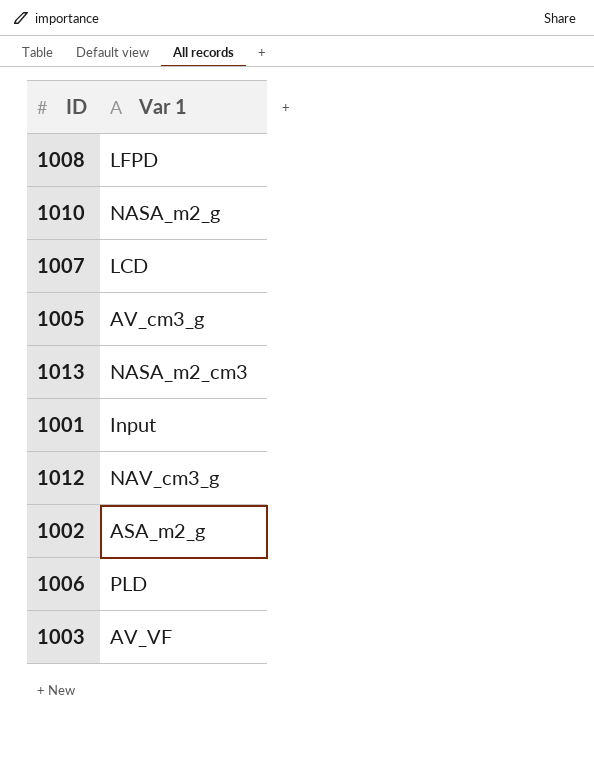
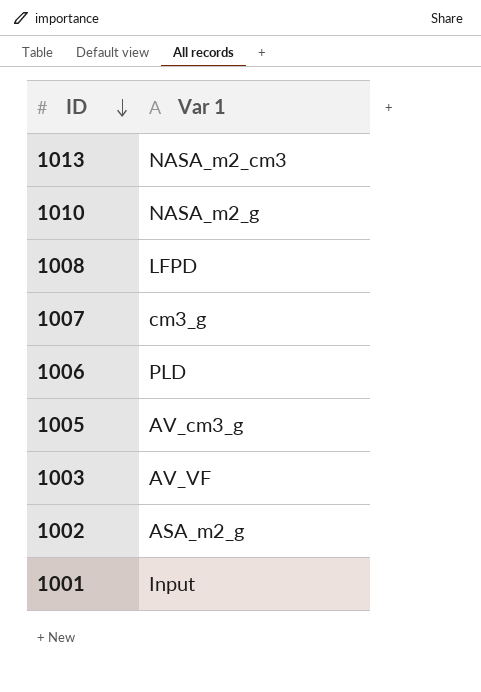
row order: none -> ID descending
row 1012: NAV_cm3_g -> none
1007 | Var 1: LCD -> cm3_g

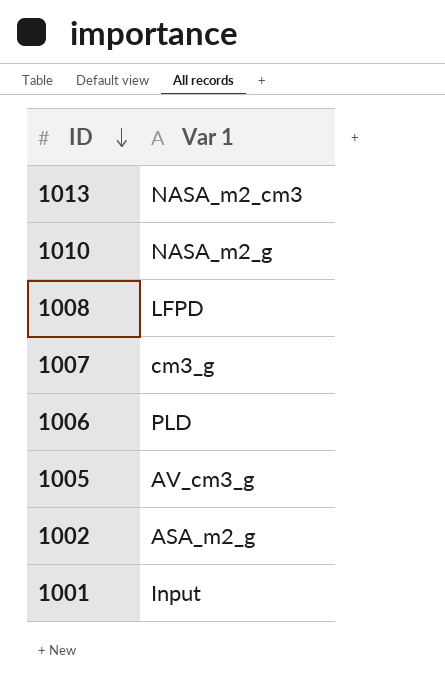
row 1003: AV_VF -> none

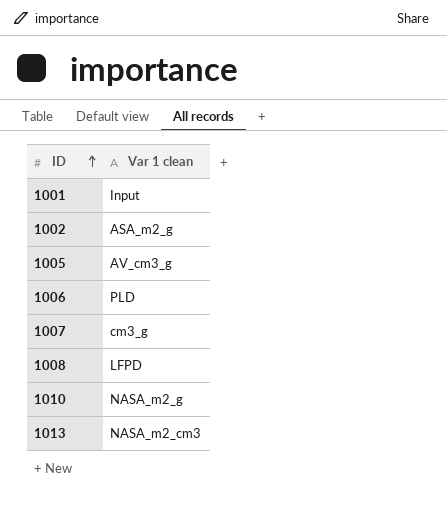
row order: ID descending -> ID ascending
column name: Var 1 -> Var 1 clean

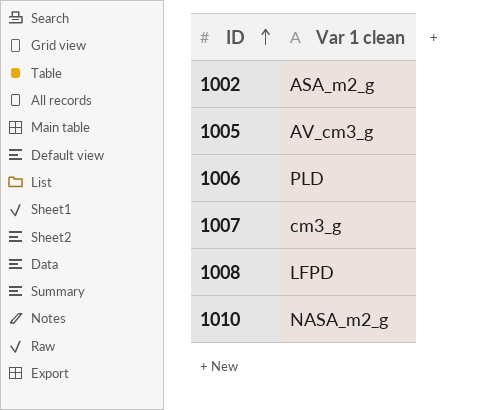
row 1001: Input -> none
row 1013: NASA_m2_cm3 -> none

